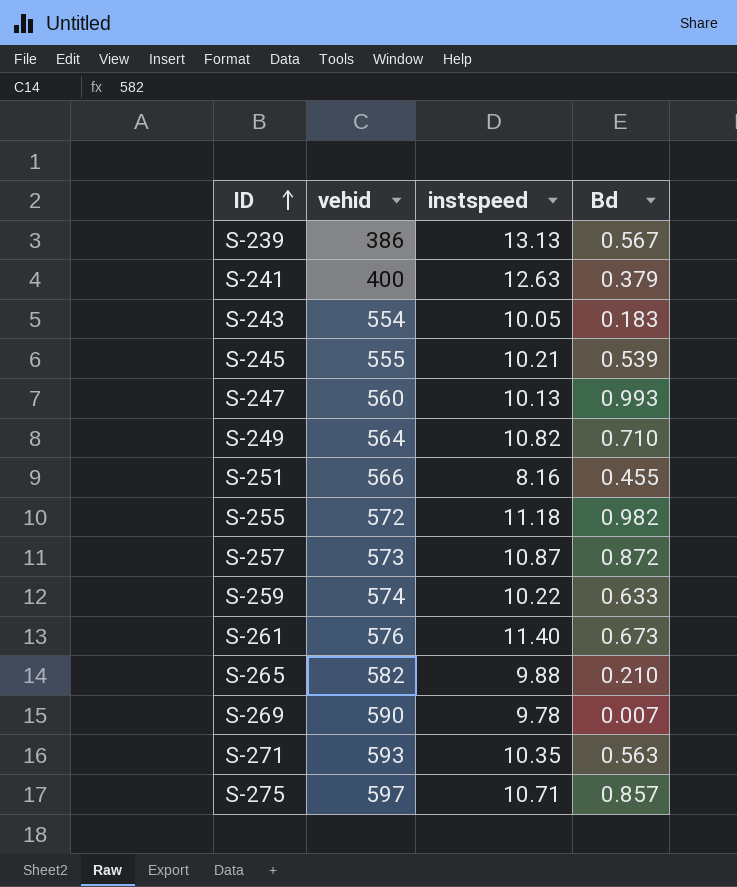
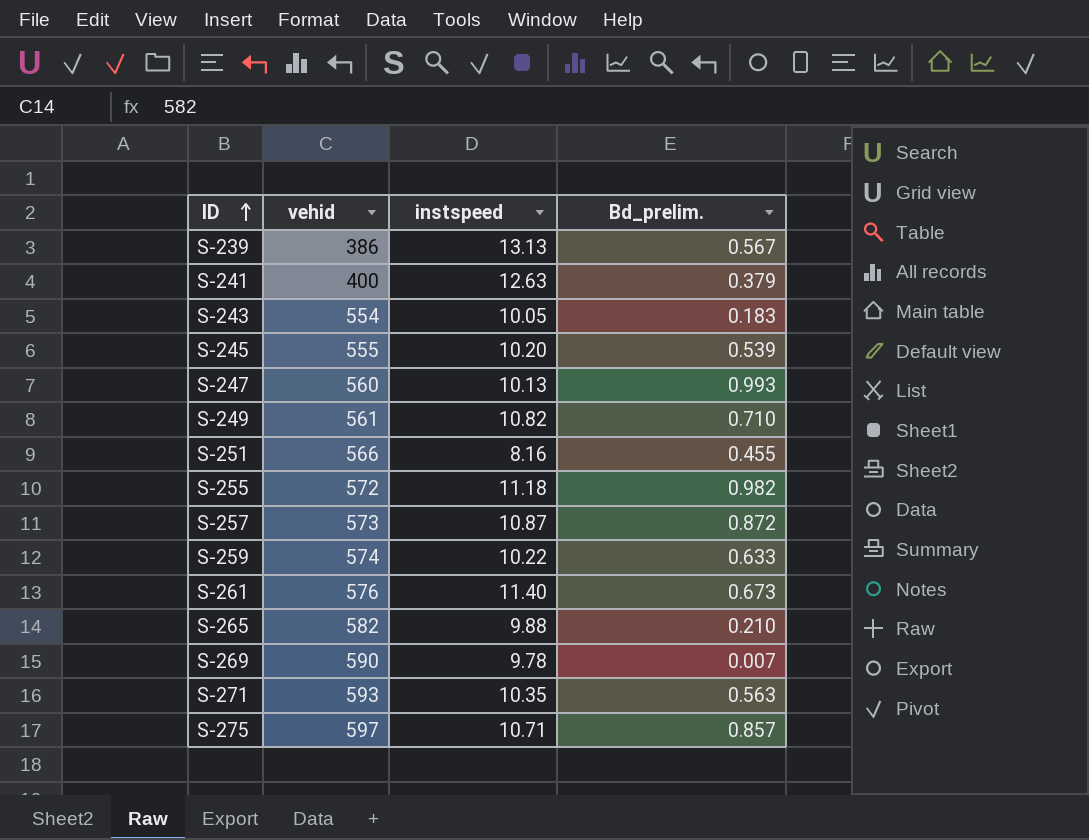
column name: Bd -> Bd_prelim.
S-245 | instspeed: 10.21 -> 10.20
S-249 | vehid: 564 -> 561

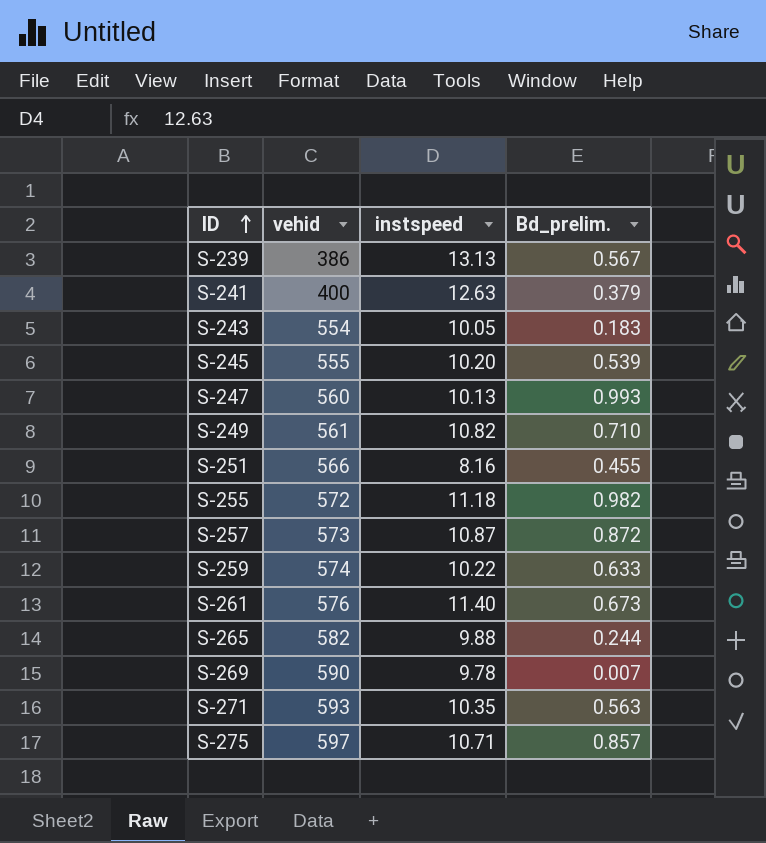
S-265 | Bd_prelim.: 0.210 -> 0.244

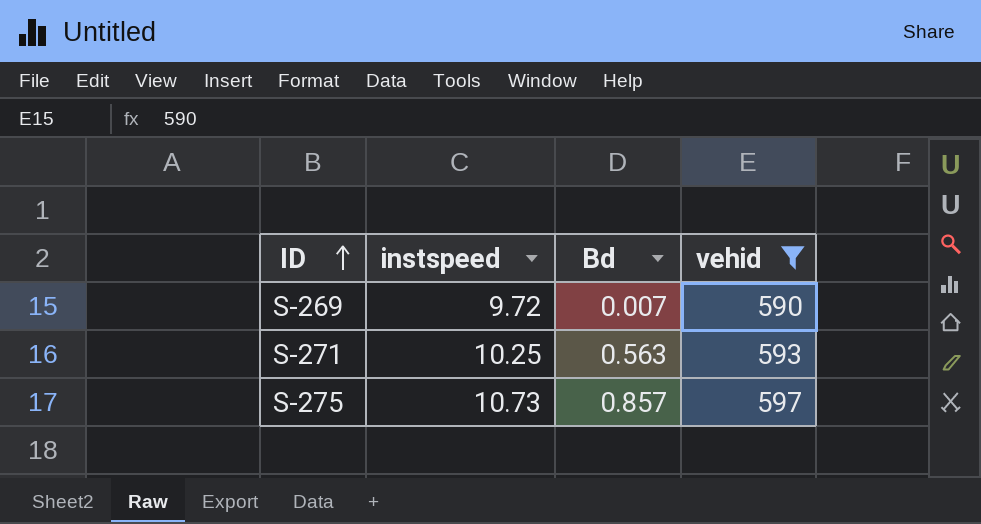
filter: none -> vehid >= 590
column name: Bd_prelim. -> Bd
column vehid | position: 2 -> 4
S-269 | instspeed: 9.78 -> 9.72
S-271 | instspeed: 10.35 -> 10.25
S-275 | instspeed: 10.71 -> 10.73

